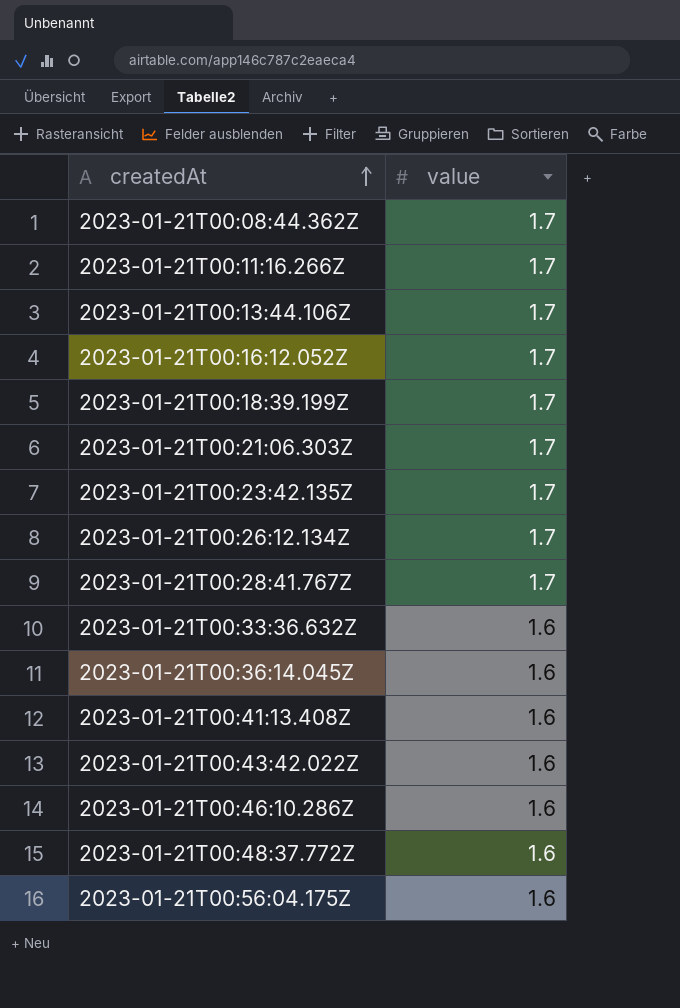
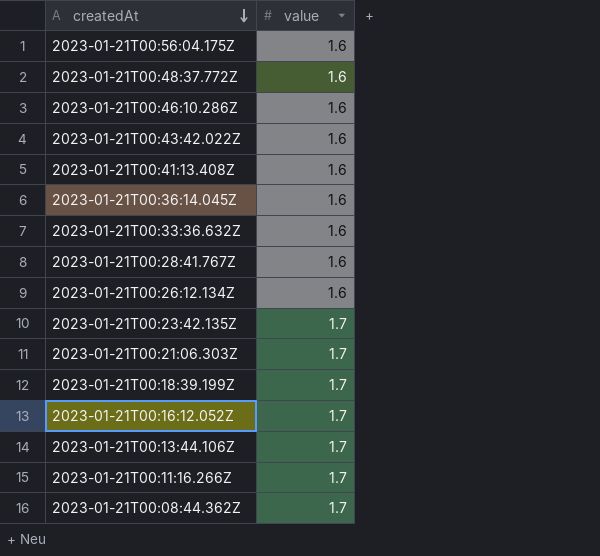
row order: createdAt ascending -> createdAt descending
2023-01-21T00:28:41.767Z | value: 1.7 -> 1.6
2023-01-21T00:26:12.134Z | value: 1.7 -> 1.6

